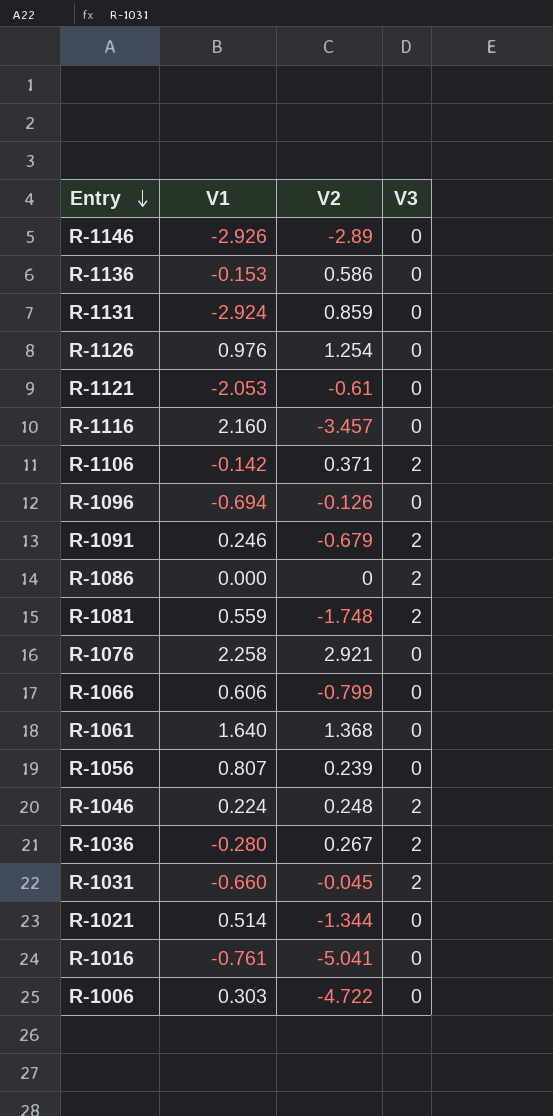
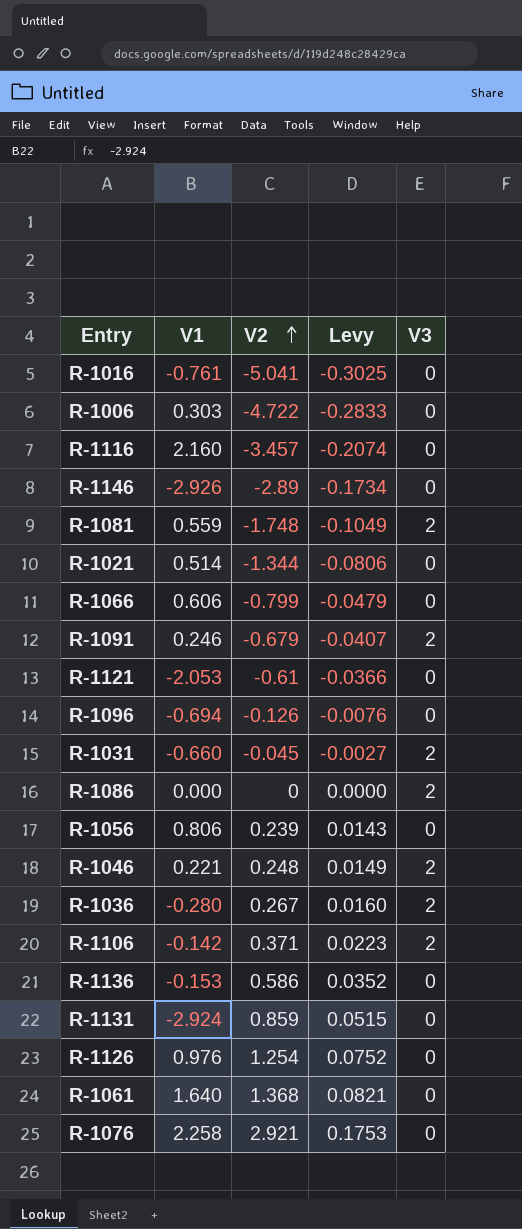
row order: Entry descending -> V2 ascending
column Levy | formula: none -> [V2] * 0.06
R-1056 | V1: 0.807 -> 0.806
R-1046 | V1: 0.224 -> 0.221

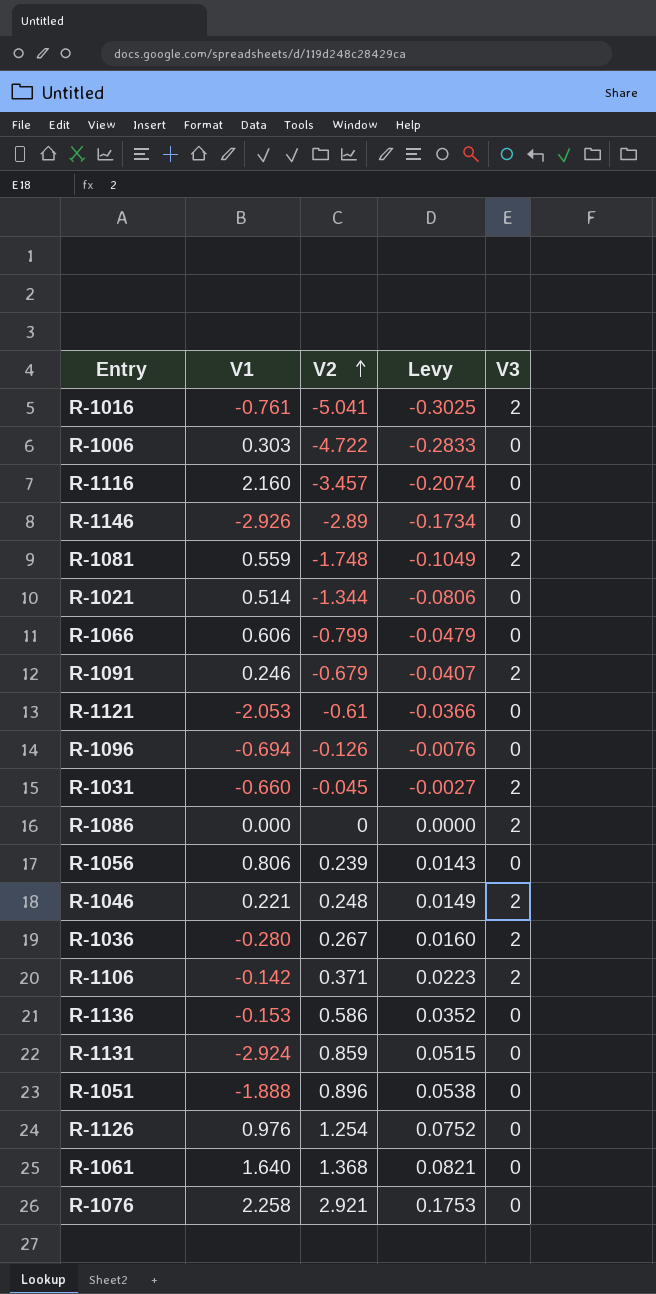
R-1016 | V3: 0 -> 2
row R-1051: none -> -1.888 | 0.896 | 0.0538 | 0

